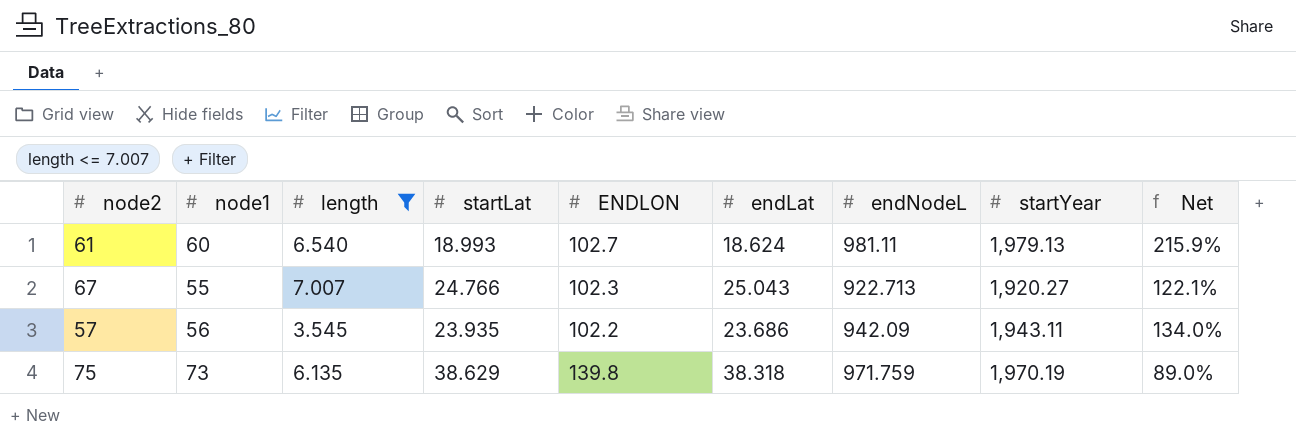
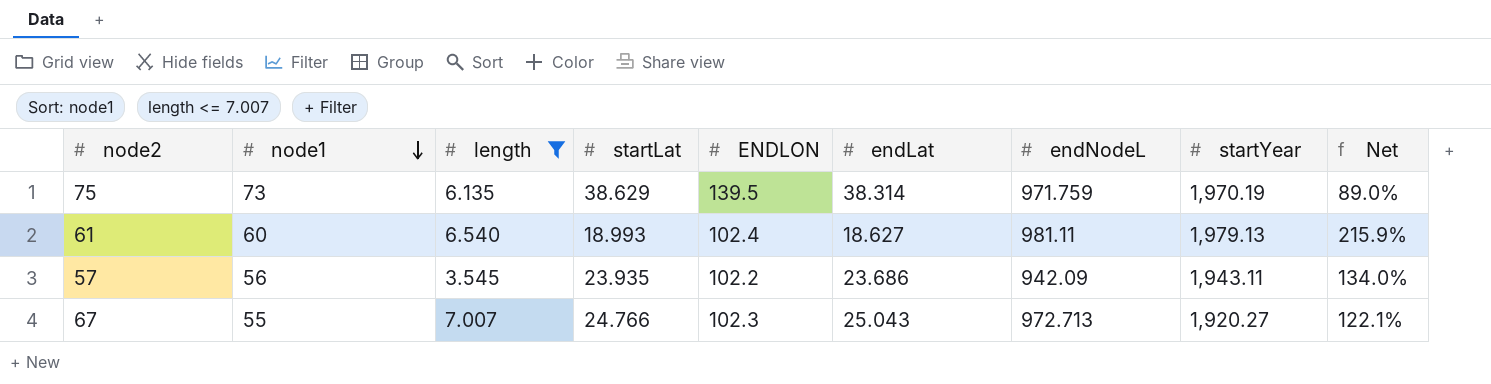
row order: none -> node1 descending
75 | ENDLON: 139.8 -> 139.5
75 | endLat: 38.318 -> 38.314
61 | ENDLON: 102.7 -> 102.4
61 | endLat: 18.624 -> 18.627
67 | endNodeL: 922.713 -> 972.713

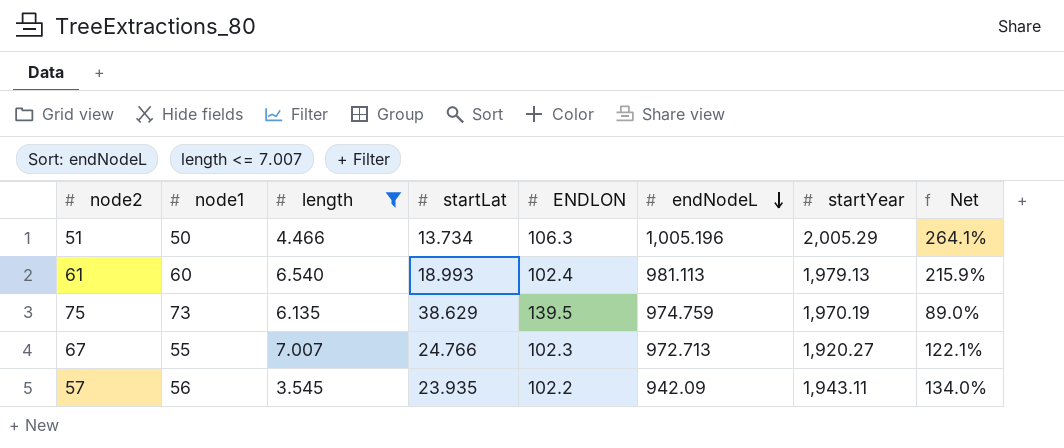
row order: node1 descending -> endNodeL descending
column endLat | position: 6 -> none
row 51: none -> 50 | 4.466 | 13.734 | 106.3 | 1,005.196 | 2,005.29 | 264.1%
61 | endNodeL: 981.11 -> 981.113
75 | endNodeL: 971.759 -> 974.759

